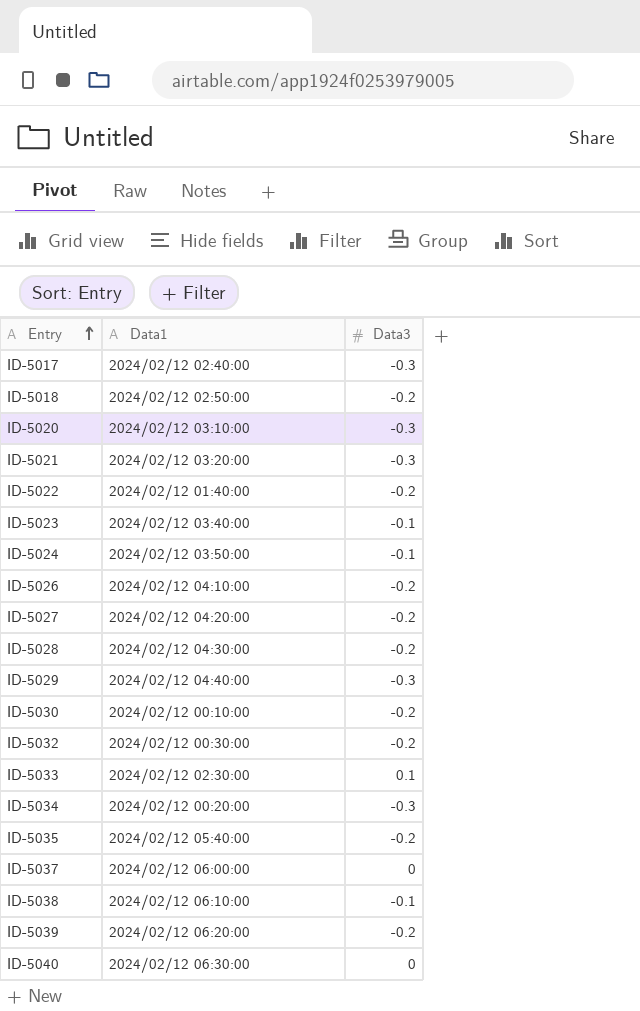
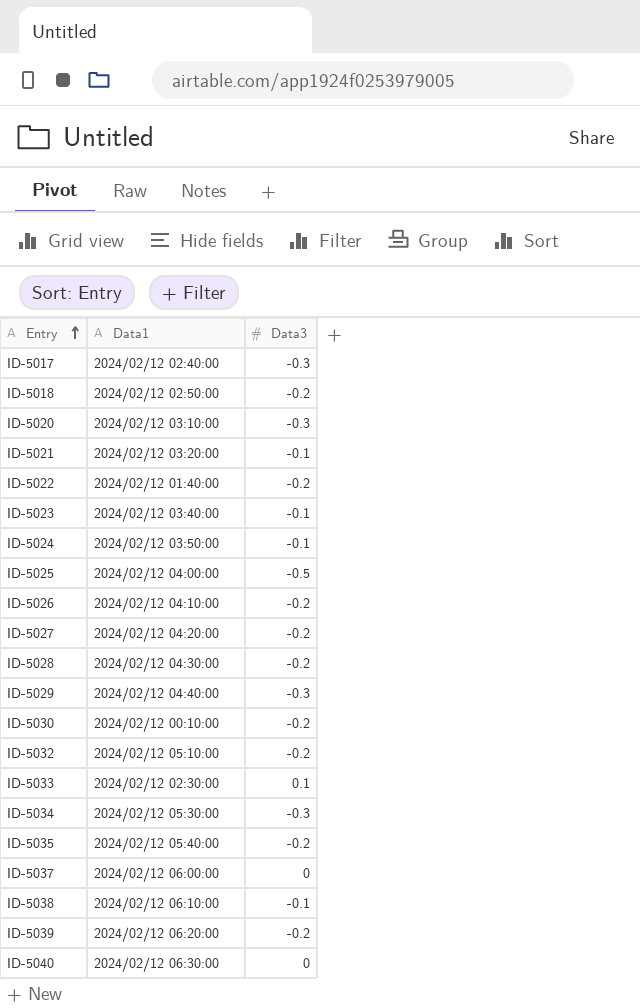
ID-5021 | Data3: -0.3 -> -0.1
row ID-5025: none -> 2024/02/12 04:00:00 | -0.5
ID-5032 | Data1: 2024/02/12 00:30:00 -> 2024/02/12 05:10:00
ID-5034 | Data1: 2024/02/12 00:20:00 -> 2024/02/12 05:30:00

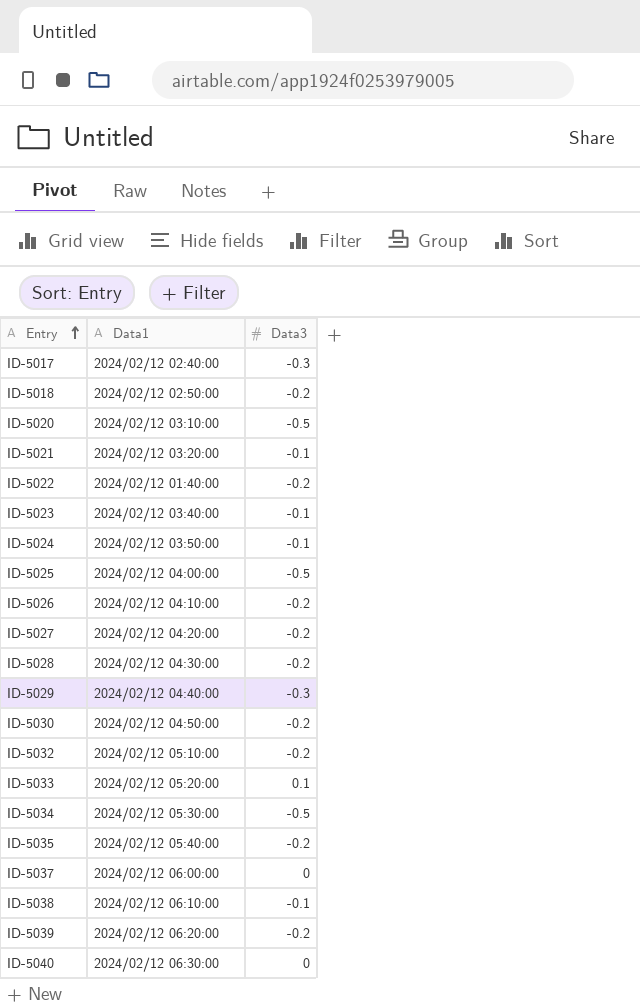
ID-5020 | Data3: -0.3 -> -0.5
ID-5030 | Data1: 2024/02/12 00:10:00 -> 2024/02/12 04:50:00
ID-5033 | Data1: 2024/02/12 02:30:00 -> 2024/02/12 05:20:00
ID-5034 | Data3: -0.3 -> -0.5

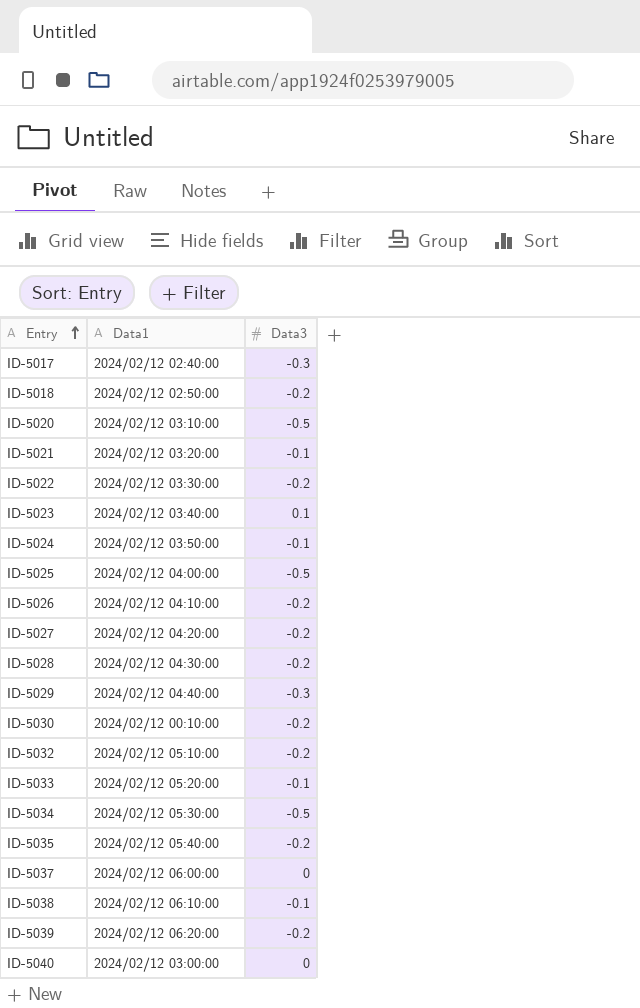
ID-5022 | Data1: 2024/02/12 01:40:00 -> 2024/02/12 03:30:00
ID-5023 | Data3: -0.1 -> 0.1
ID-5030 | Data1: 2024/02/12 04:50:00 -> 2024/02/12 00:10:00
ID-5033 | Data3: 0.1 -> -0.1
ID-5040 | Data1: 2024/02/12 06:30:00 -> 2024/02/12 03:00:00

